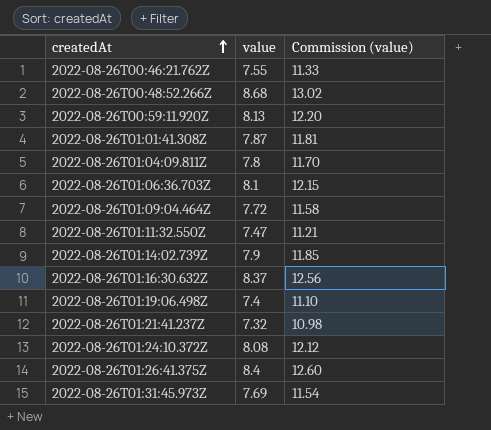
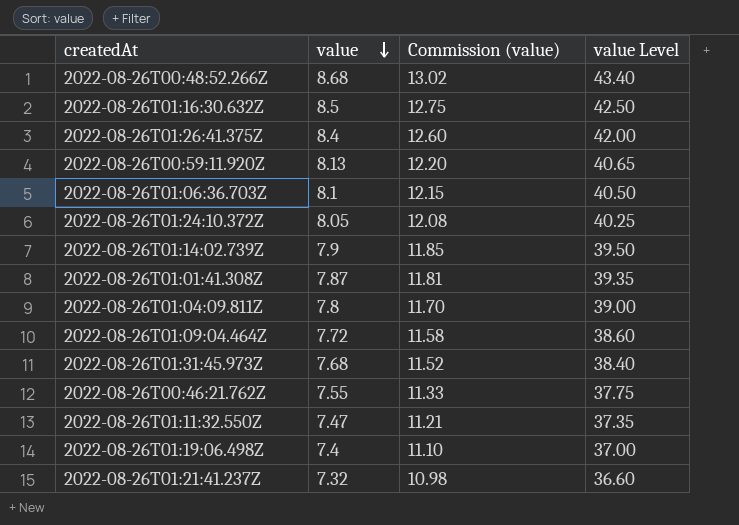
row order: createdAt ascending -> value descending
column value Level | formula: none -> [value] * 5
2022-08-26T01:16:30.632Z | value: 8.37 -> 8.5
2022-08-26T01:16:30.632Z | Commission (value): 12.56 -> 12.75
2022-08-26T01:24:10.372Z | value: 8.08 -> 8.05
2022-08-26T01:24:10.372Z | Commission (value): 12.12 -> 12.08
2022-08-26T01:31:45.973Z | value: 7.69 -> 7.68
2022-08-26T01:31:45.973Z | Commission (value): 11.54 -> 11.52

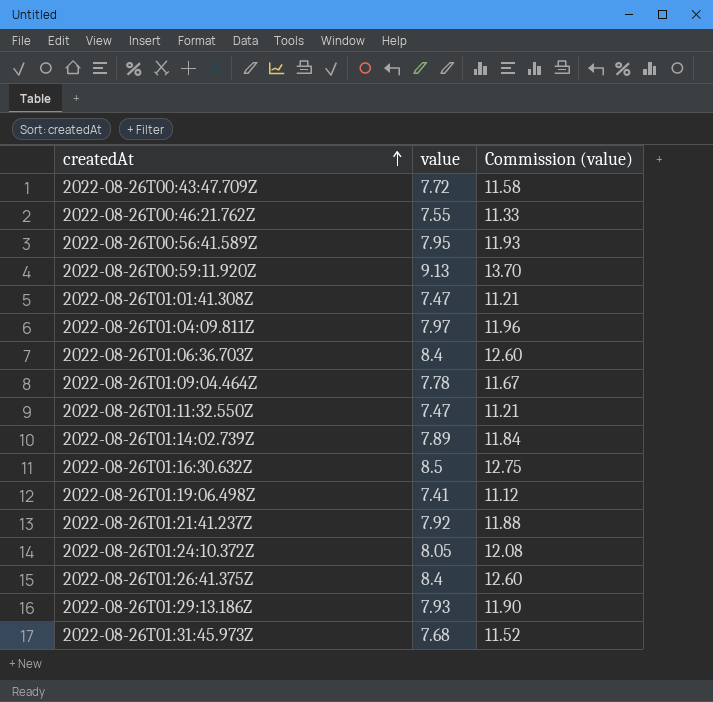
row order: value descending -> createdAt ascending
column value Level | formula: [value] * 5 -> none
row 2022-08-26T00:48:52.266Z: 8.68 | 13.02 | 43.40 -> none
row 2022-08-26T00:43:47.709Z: none -> 7.72 | 11.58
row 2022-08-26T00:56:41.589Z: none -> 7.95 | 11.93
2022-08-26T00:59:11.920Z | value: 8.13 -> 9.13
2022-08-26T00:59:11.920Z | Commission (value): 12.20 -> 13.70
2022-08-26T01:01:41.308Z | value: 7.87 -> 7.47
2022-08-26T01:01:41.308Z | Commission (value): 11.81 -> 11.21
2022-08-26T01:04:09.811Z | value: 7.8 -> 7.97
2022-08-26T01:04:09.811Z | Commission (value): 11.70 -> 11.96
2022-08-26T01:06:36.703Z | value: 8.1 -> 8.4
2022-08-26T01:06:36.703Z | Commission (value): 12.15 -> 12.60
2022-08-26T01:09:04.464Z | value: 7.72 -> 7.78
2022-08-26T01:09:04.464Z | Commission (value): 11.58 -> 11.67
2022-08-26T01:14:02.739Z | value: 7.9 -> 7.89
2022-08-26T01:14:02.739Z | Commission (value): 11.85 -> 11.84
2022-08-26T01:19:06.498Z | value: 7.4 -> 7.41
2022-08-26T01:19:06.498Z | Commission (value): 11.10 -> 11.12
2022-08-26T01:21:41.237Z | value: 7.32 -> 7.92
2022-08-26T01:21:41.237Z | Commission (value): 10.98 -> 11.88
row 2022-08-26T01:29:13.186Z: none -> 7.93 | 11.90

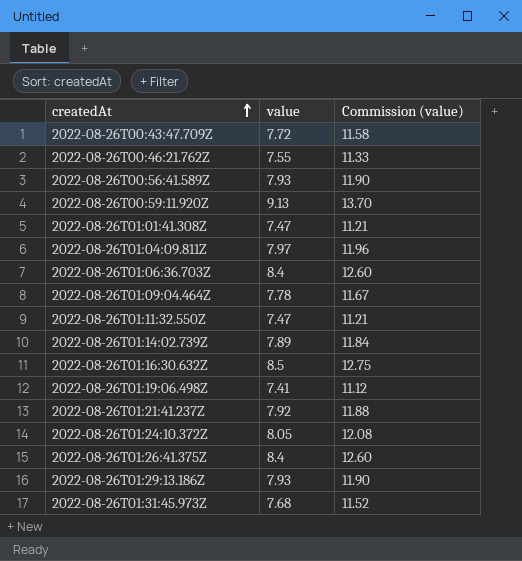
2022-08-26T00:56:41.589Z | value: 7.95 -> 7.93
2022-08-26T00:56:41.589Z | Commission (value): 11.93 -> 11.90

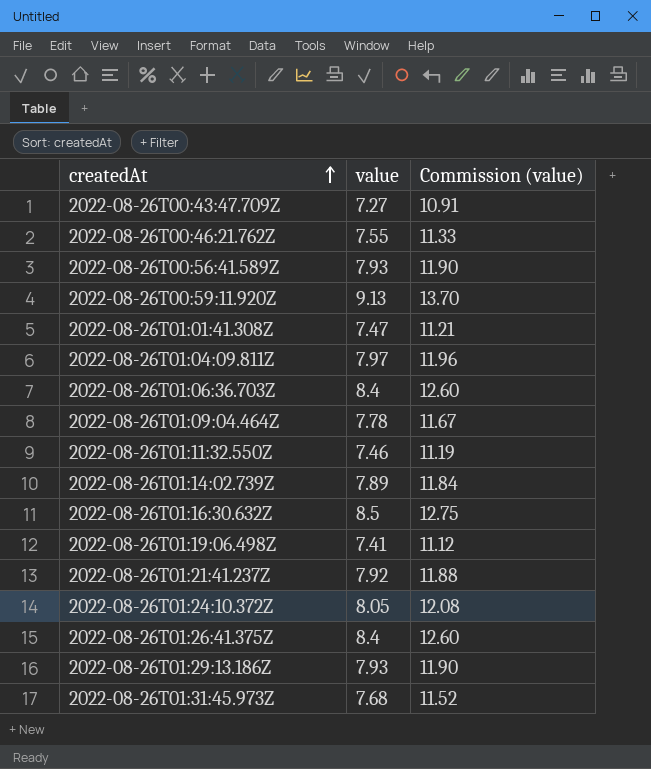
2022-08-26T00:43:47.709Z | value: 7.72 -> 7.27
2022-08-26T00:43:47.709Z | Commission (value): 11.58 -> 10.91
2022-08-26T01:11:32.550Z | value: 7.47 -> 7.46
2022-08-26T01:11:32.550Z | Commission (value): 11.21 -> 11.19

